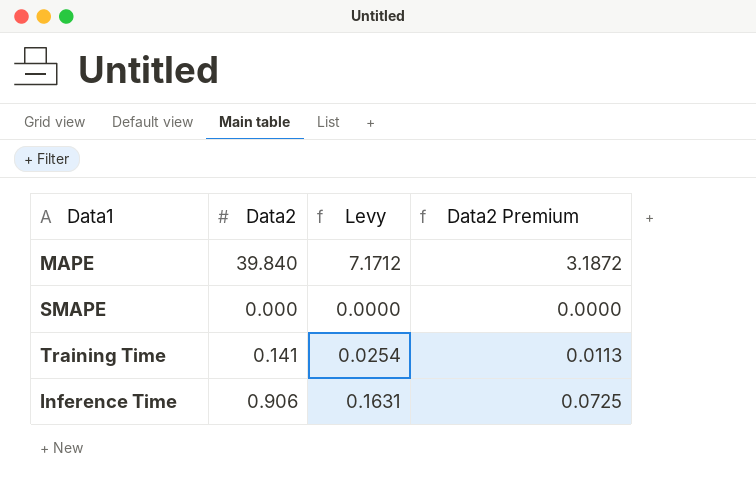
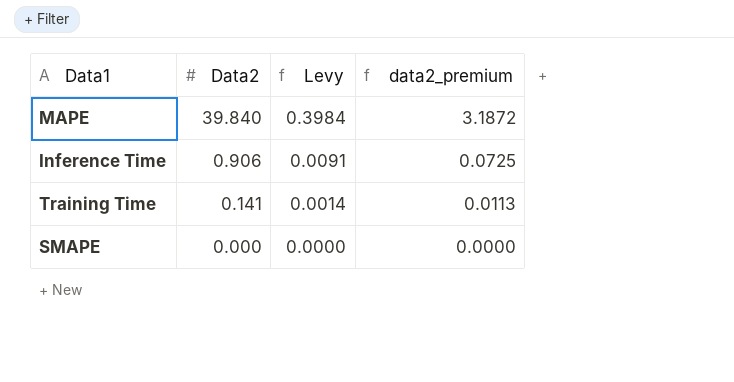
row order: none -> Data2 descending
column Levy | formula: [Data2] * 0.18 -> [Data2] * 0.01
column name: Data2 Premium -> data2_premium

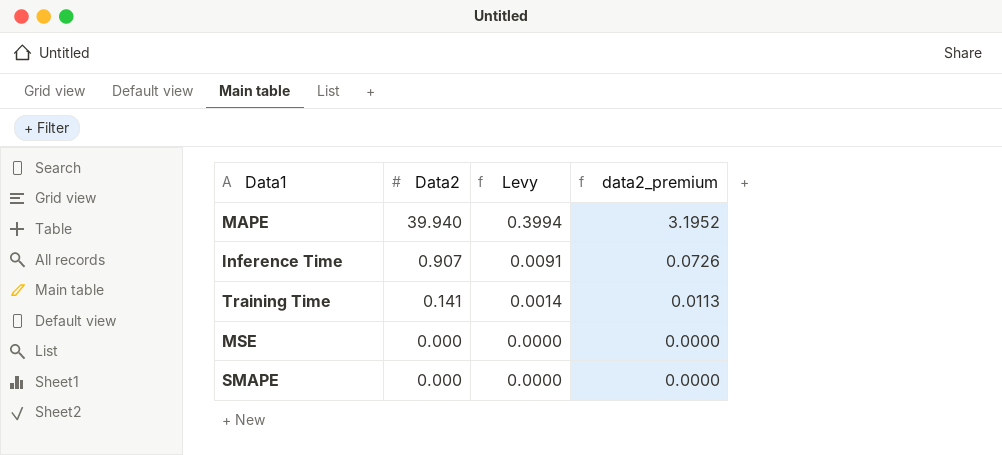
MAPE | Data2: 39.840 -> 39.940
MAPE | Levy: 0.3984 -> 0.3994
MAPE | data2_premium: 3.1872 -> 3.1952
Inference Time | Data2: 0.906 -> 0.907
Inference Time | data2_premium: 0.0725 -> 0.0726
row MSE: none -> 0.000 | 0.0000 | 0.0000

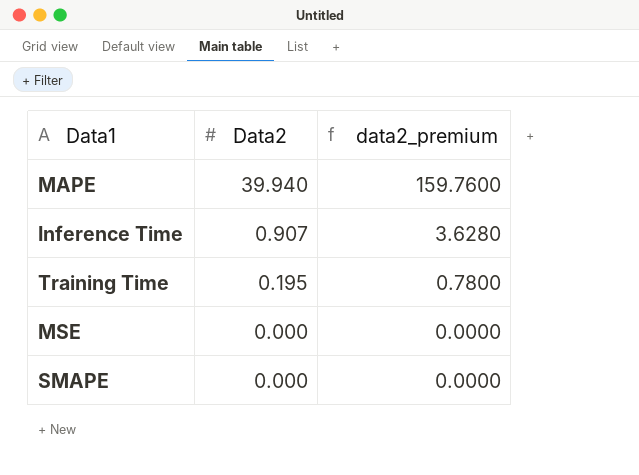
column Levy | formula: [Data2] * 0.01 -> none
column data2_premium | formula: [Data2] * 0.08 -> [Data2] * 4
Training Time | Data2: 0.141 -> 0.195

